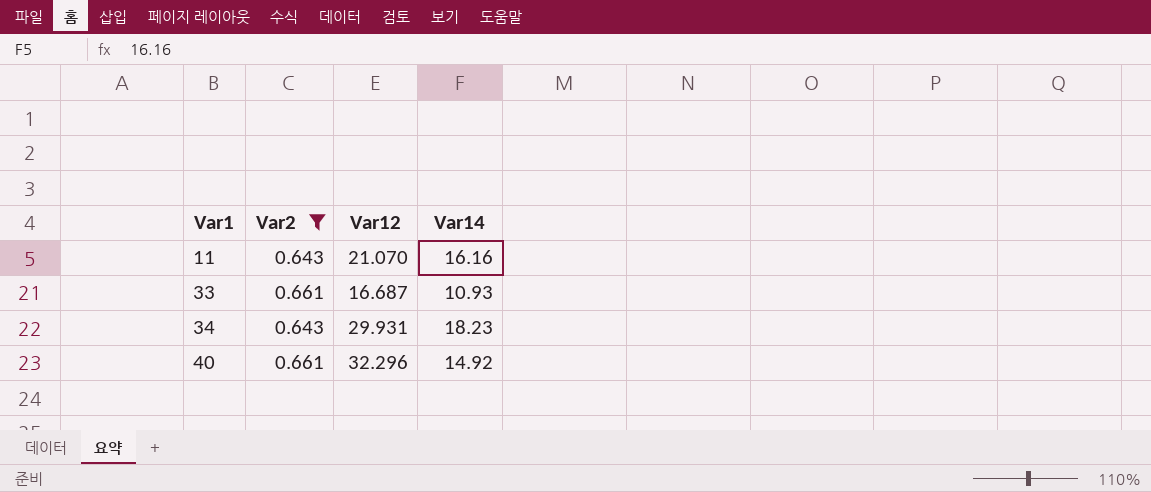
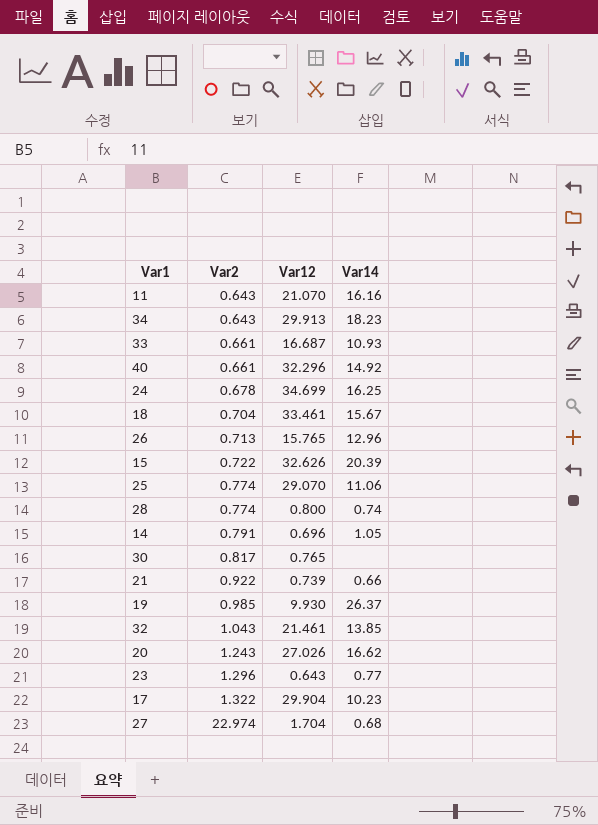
filter: Var2 <= 0.661 -> none
row order: Var1 ascending -> Var2 ascending
34 | Var12: 29.931 -> 29.913

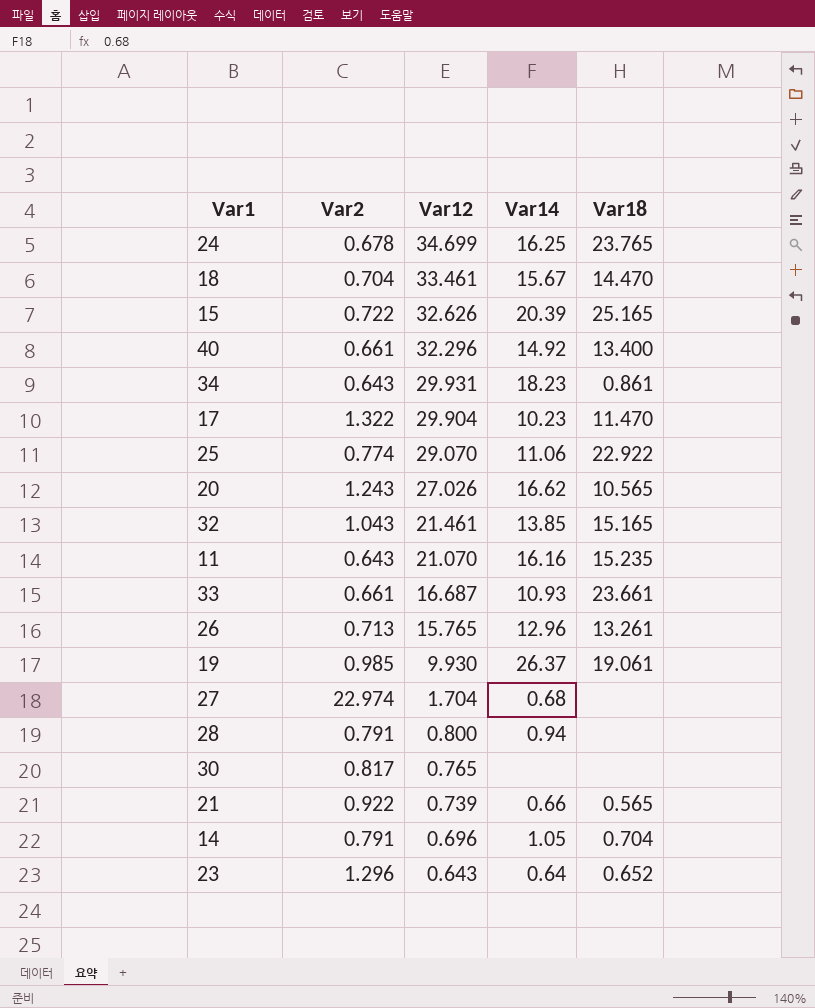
row order: Var2 ascending -> Var12 descending
column Var18 | position: none -> 5
34 | Var12: 29.913 -> 29.931
28 | Var2: 0.774 -> 0.791
28 | Var14: 0.74 -> 0.94
23 | Var14: 0.77 -> 0.64

